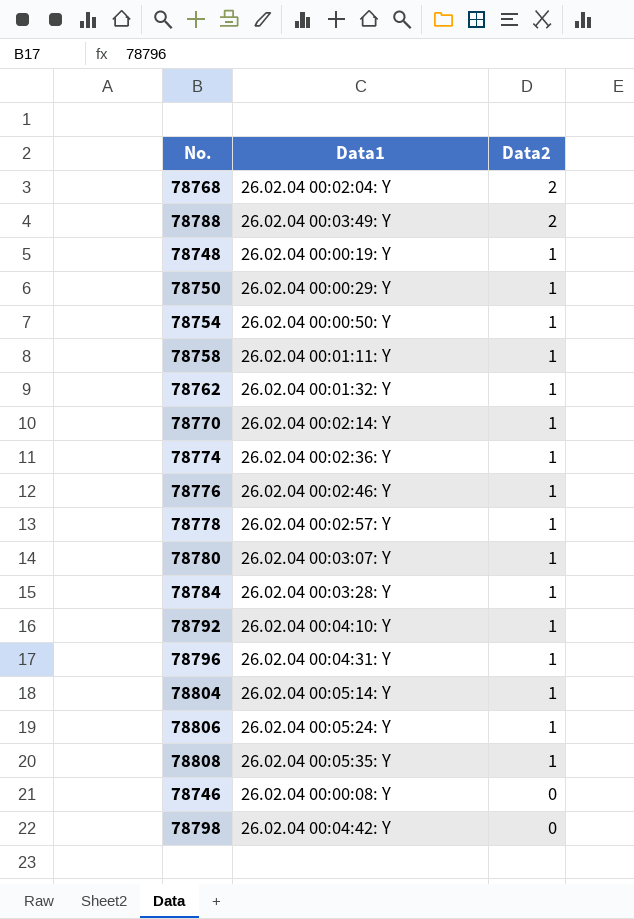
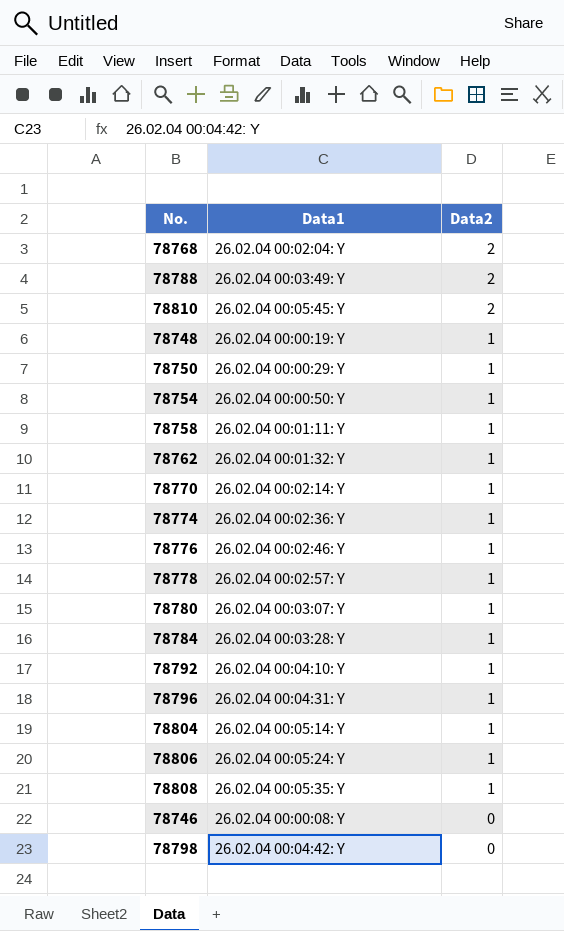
row 78810: none -> 26.02.04 00:05:45: Y | 2

